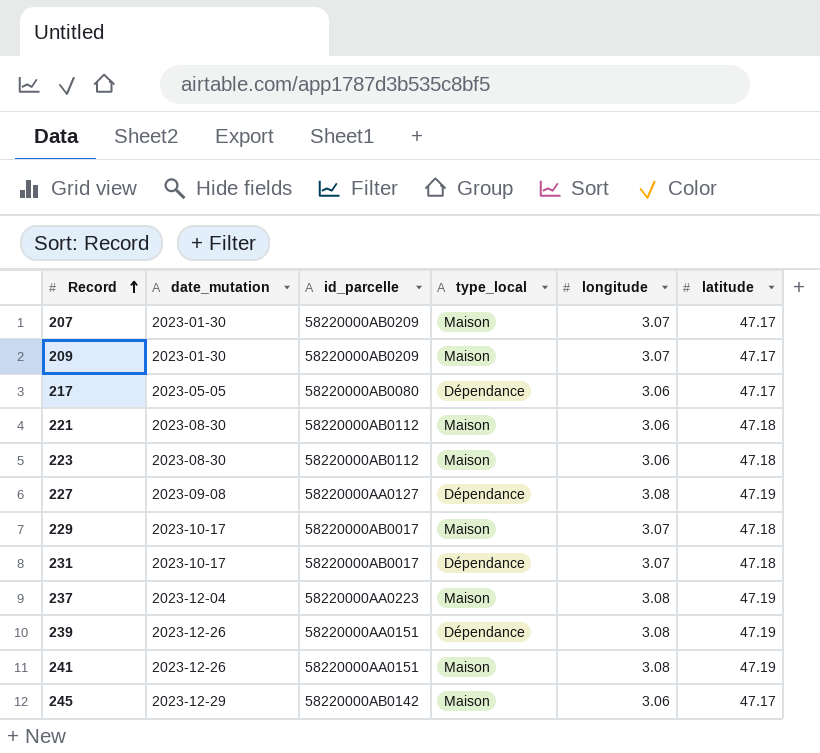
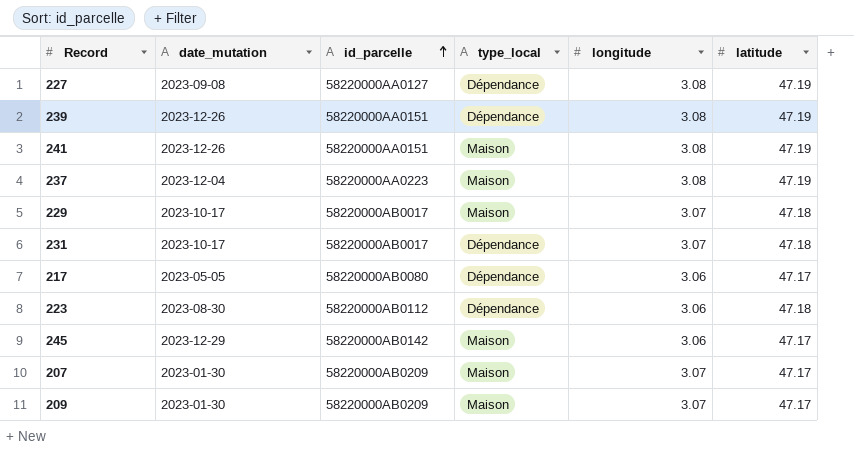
row order: Record ascending -> id_parcelle ascending
row 221: 2023-08-30 | 58220000AB0112 | Maison | 3.06 | 47.18 -> none
223 | type_local: Maison -> Dépendance

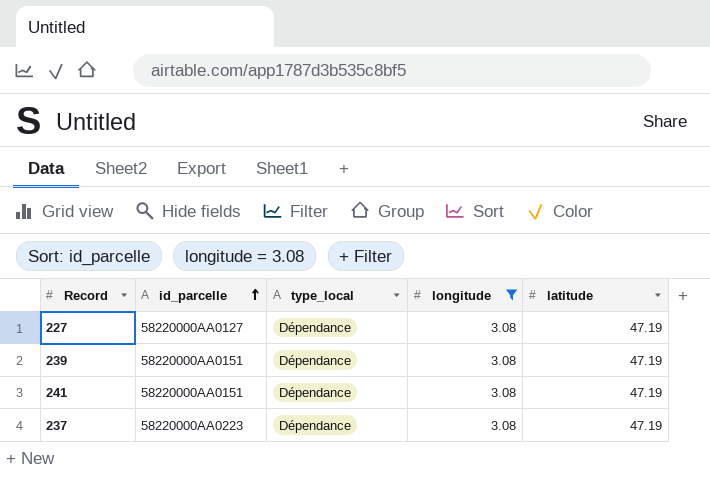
filter: none -> longitude = 3.08
column date_mutation | position: 2 -> none
241 | type_local: Maison -> Dépendance
237 | type_local: Maison -> Dépendance

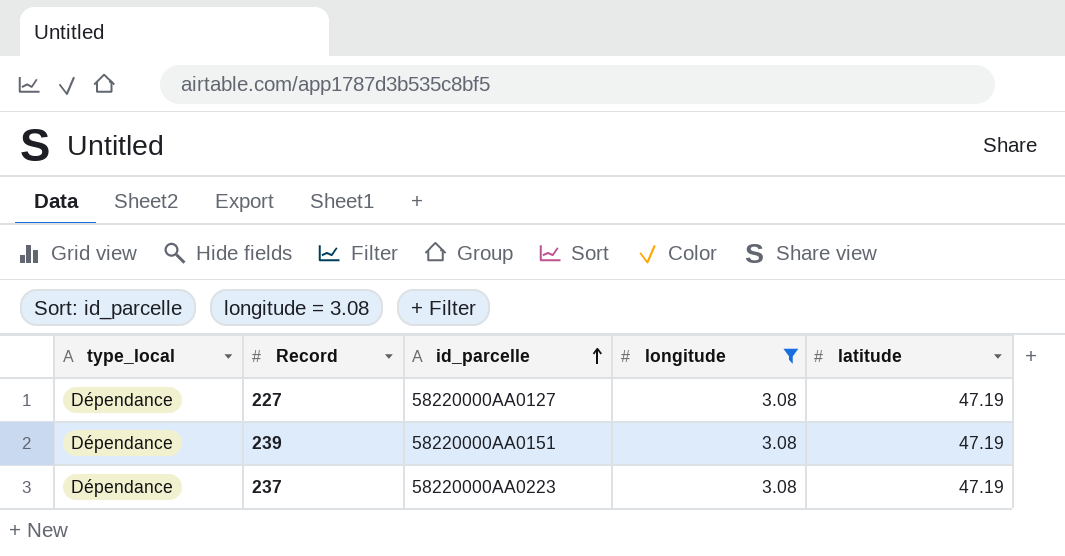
column type_local | position: 3 -> 1
row 241: 58220000AA0151 | Dépendance | 3.08 | 47.19 -> none

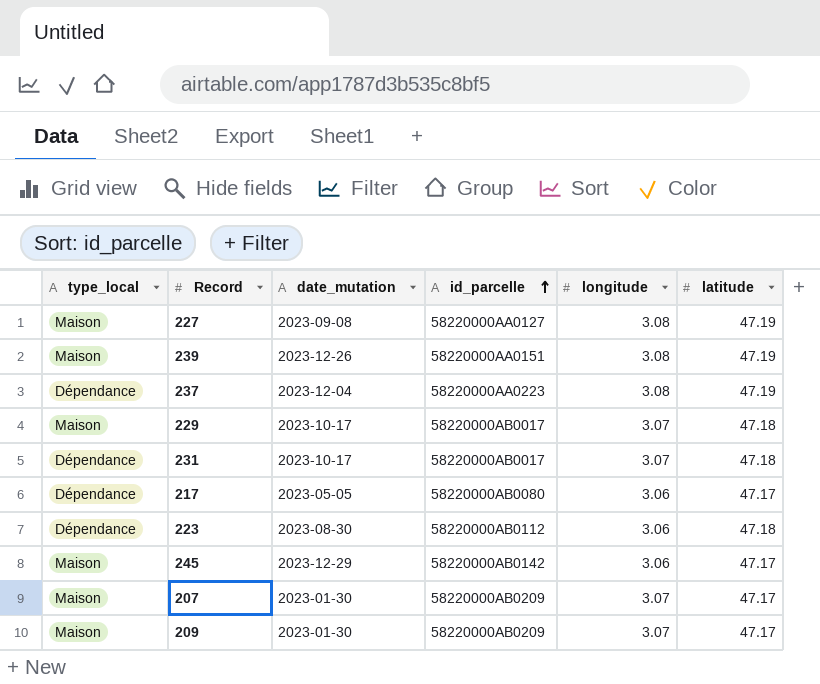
filter: longitude = 3.08 -> none
column date_mutation | position: none -> 3
227 | type_local: Dépendance -> Maison
239 | type_local: Dépendance -> Maison

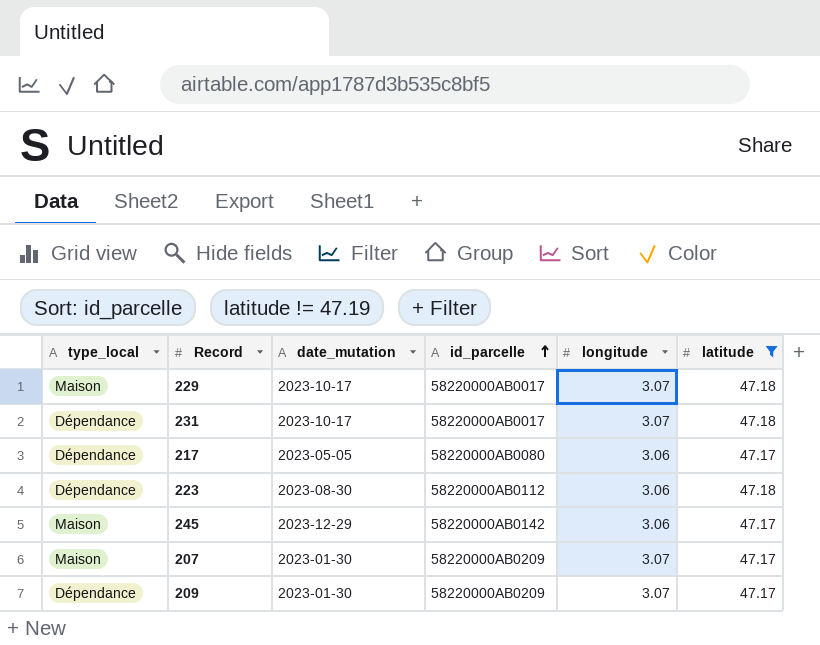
filter: none -> latitude != 47.19
209 | type_local: Maison -> Dépendance

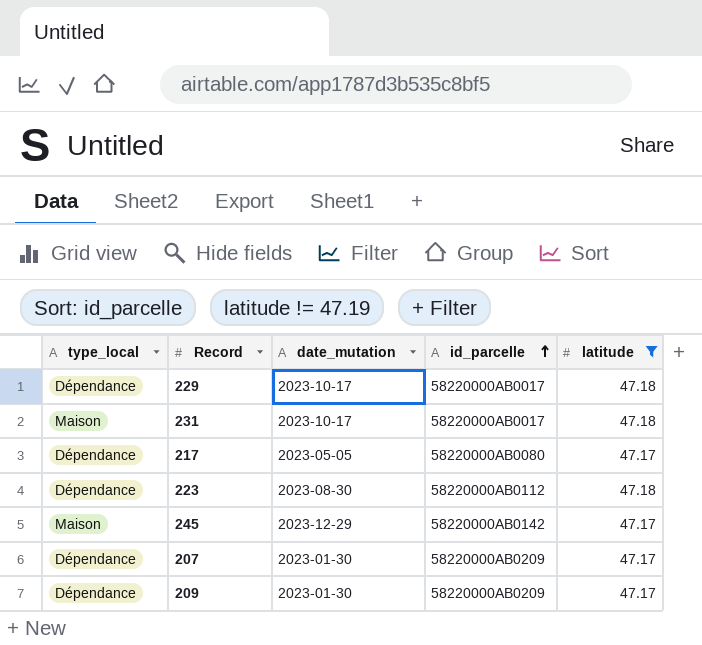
column longitude | position: 5 -> none
229 | type_local: Maison -> Dépendance
231 | type_local: Dépendance -> Maison
207 | type_local: Maison -> Dépendance

